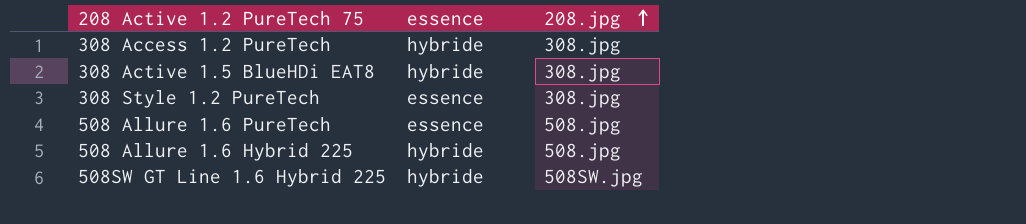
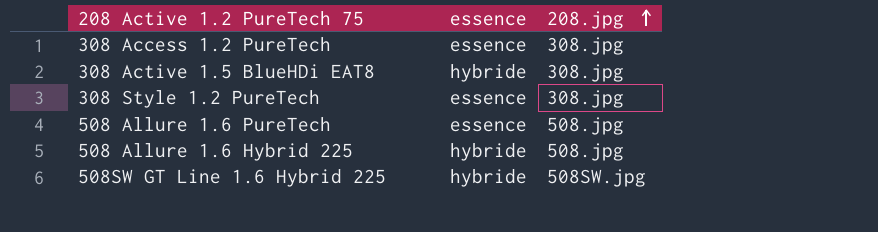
308 Access 1.2 PureTech | essence: hybride -> essence

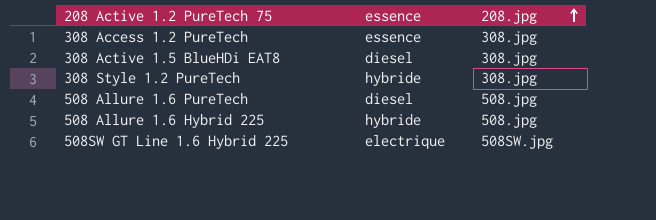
308 Active 1.5 BlueHDi EAT8 | essence: hybride -> diesel
308 Style 1.2 PureTech | essence: essence -> hybride
508 Allure 1.6 PureTech | essence: essence -> diesel
508SW GT Line 1.6 Hybrid 225 | essence: hybride -> electrique

